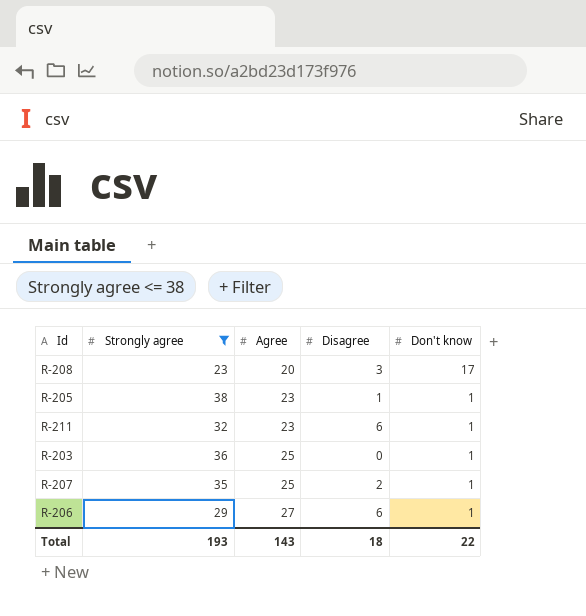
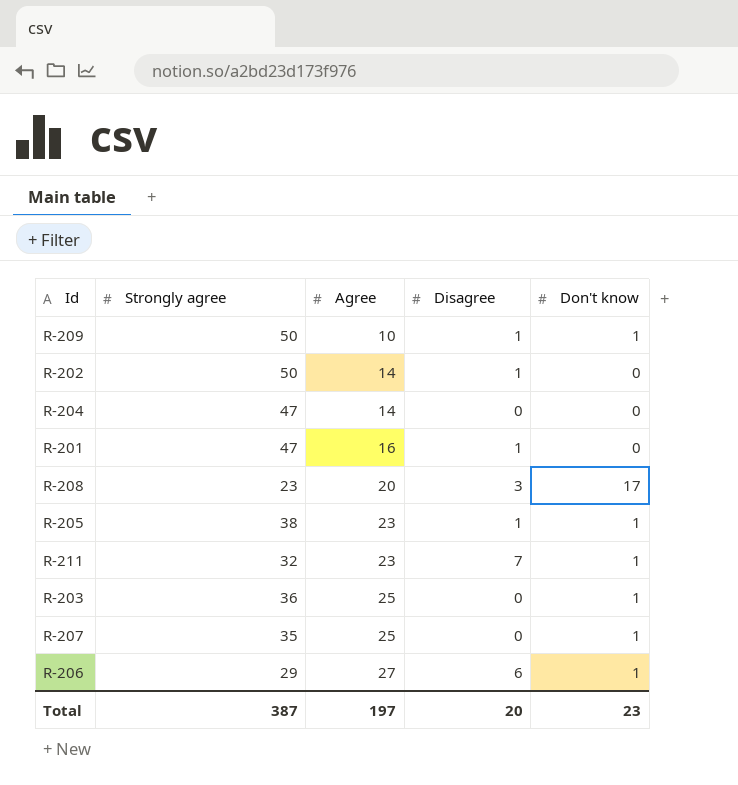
filter: Strongly agree <= 38 -> none
R-211 | Disagree: 6 -> 7
R-207 | Disagree: 2 -> 0
Total | Strongly agree: 193 -> 387
Total | Agree: 143 -> 197
Total | Disagree: 18 -> 20
Total | Don't know: 22 -> 23

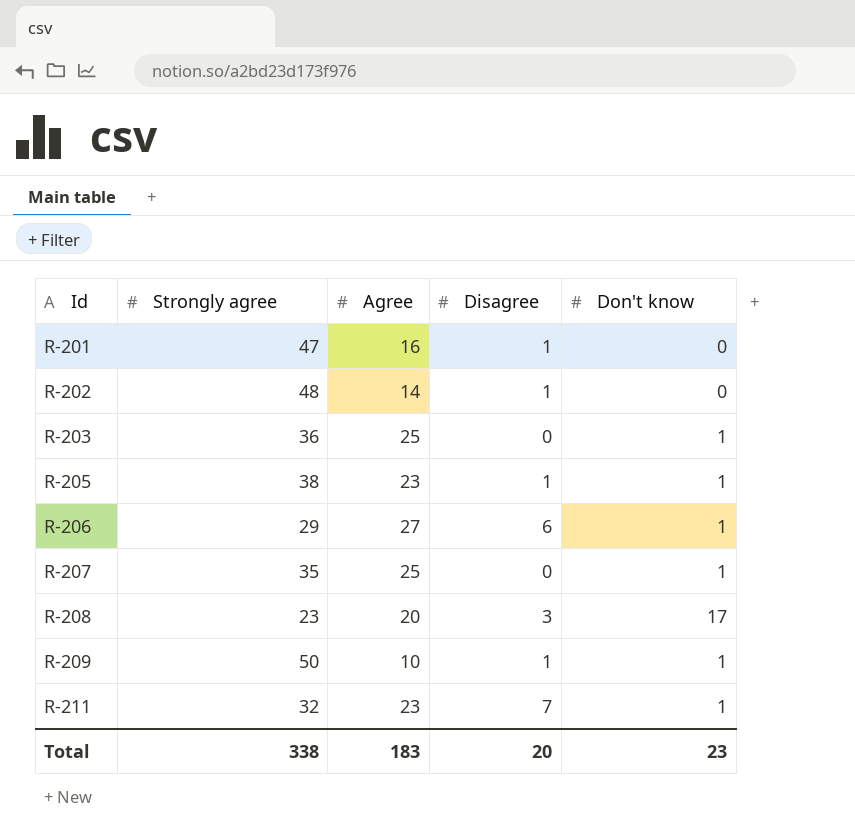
row order: Agree ascending -> Id ascending
row R-204: 47 | 14 | 0 | 0 -> none
R-202 | Strongly agree: 50 -> 48
Total | Strongly agree: 387 -> 338
Total | Agree: 197 -> 183

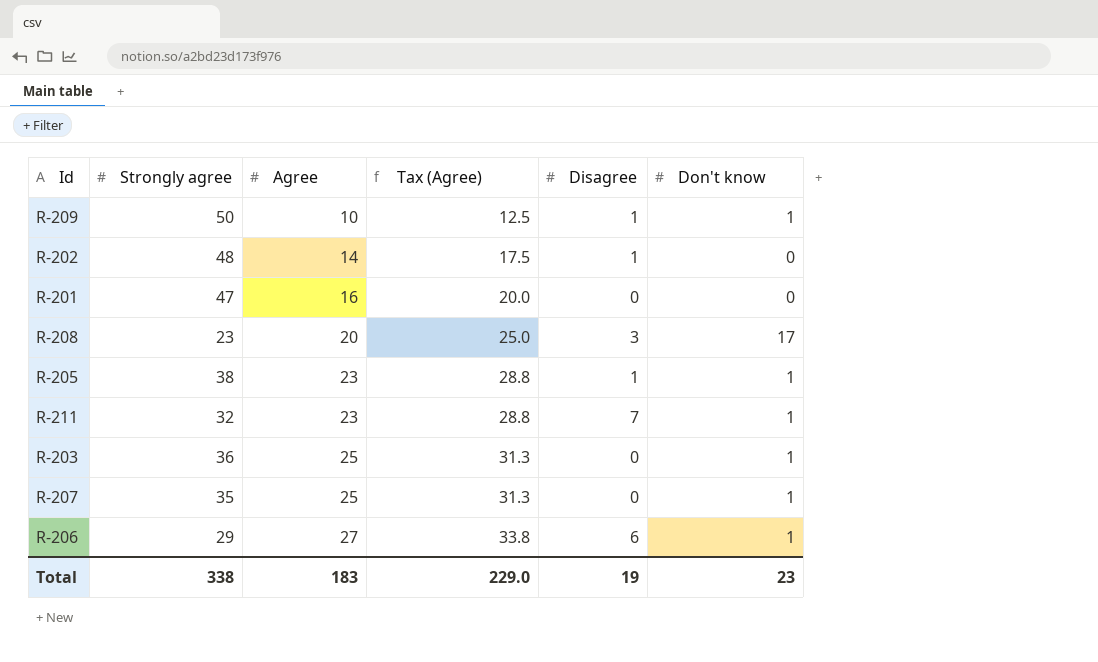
row order: Id ascending -> Agree ascending
column Tax (Agree) | formula: none -> [Agree] * 1.25
R-201 | Disagree: 1 -> 0
Total | Disagree: 20 -> 19

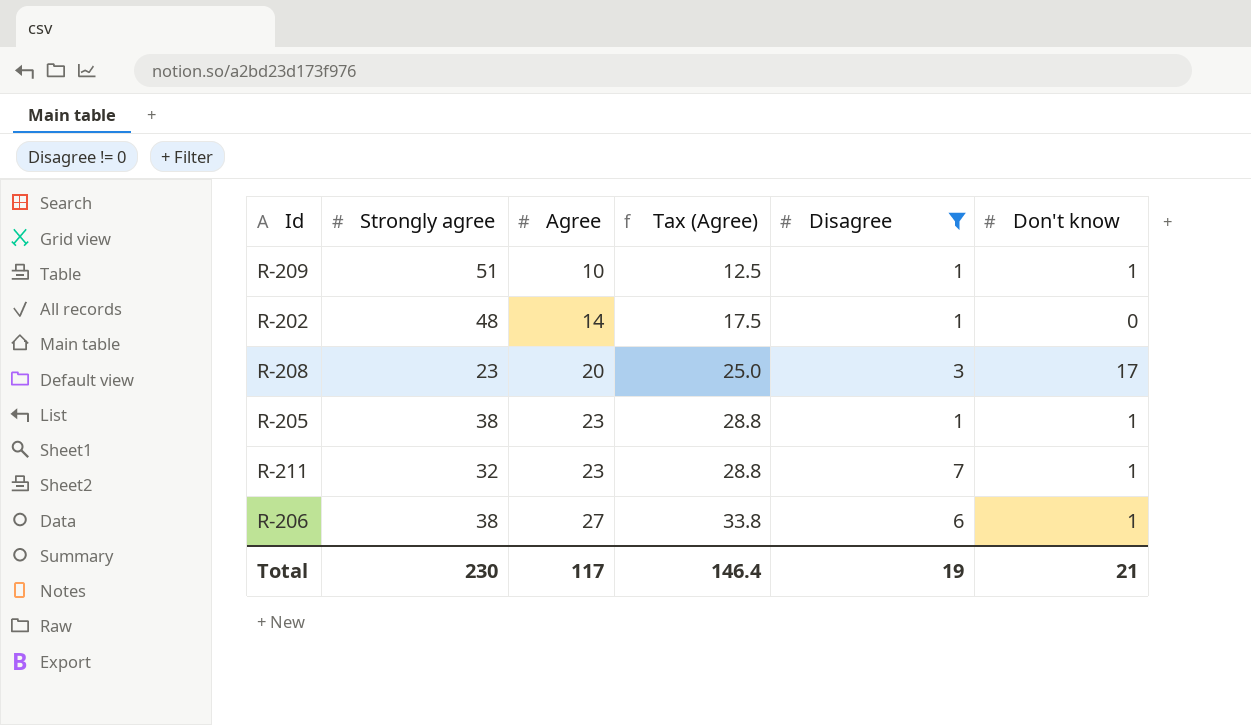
filter: none -> Disagree != 0
R-209 | Strongly agree: 50 -> 51
R-206 | Strongly agree: 29 -> 38
Total | Strongly agree: 338 -> 230
Total | Agree: 183 -> 117
Total | Tax (Agree): 229.0 -> 146.4
Total | Don't know: 23 -> 21

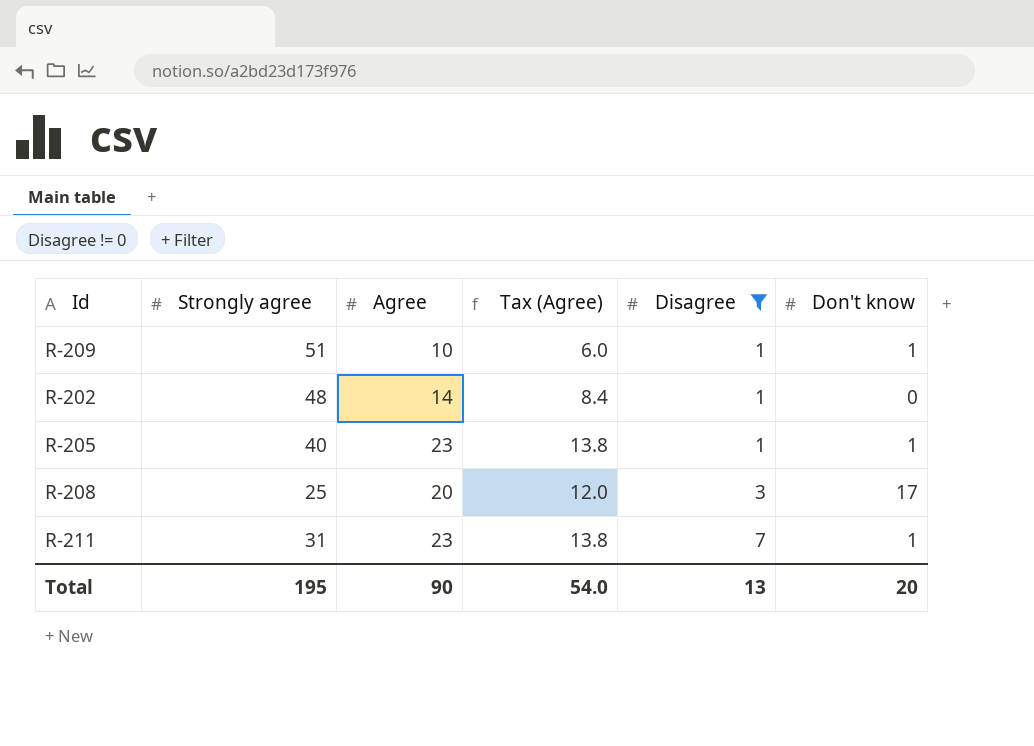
row order: Agree ascending -> Disagree ascending
column Tax (Agree) | formula: [Agree] * 1.25 -> [Agree] * 0.6
row R-206: 38 | 27 | 33.8 | 6 | 1 -> none
R-205 | Strongly agree: 38 -> 40
R-208 | Strongly agree: 23 -> 25
R-211 | Strongly agree: 32 -> 31
Total | Strongly agree: 230 -> 195
Total | Agree: 117 -> 90
Total | Tax (Agree): 146.4 -> 54.0
Total | Disagree: 19 -> 13
Total | Don't know: 21 -> 20

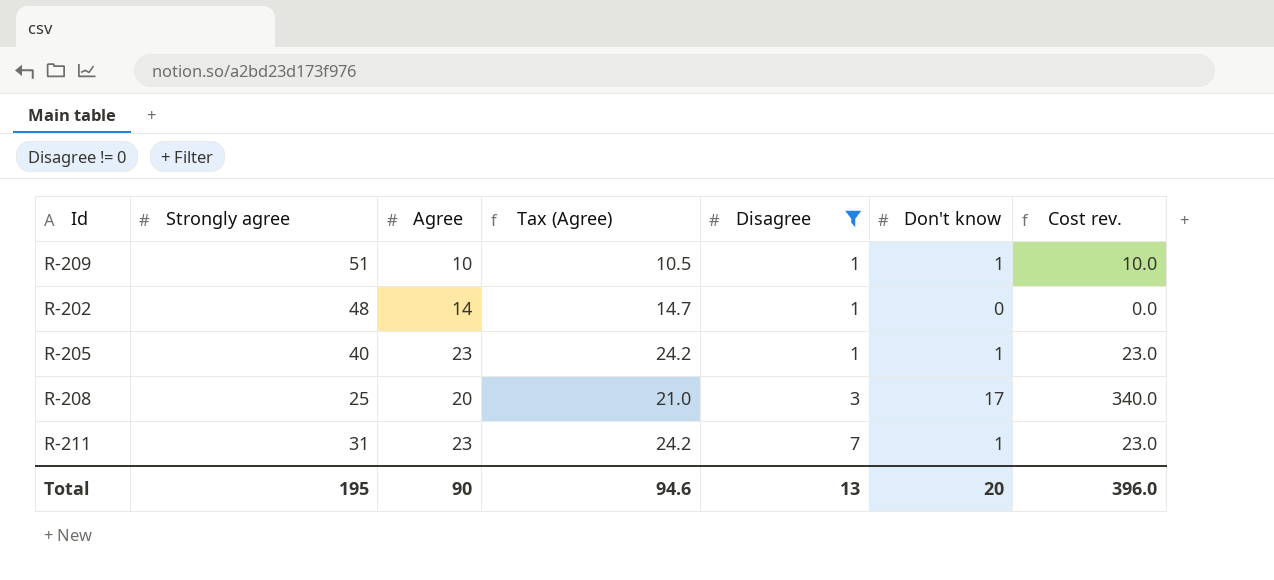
column Tax (Agree) | formula: [Agree] * 0.6 -> [Agree] * 1.05
column Cost rev. | formula: none -> [Agree] * [Don't know]
Total | Tax (Agree): 54.0 -> 94.6

